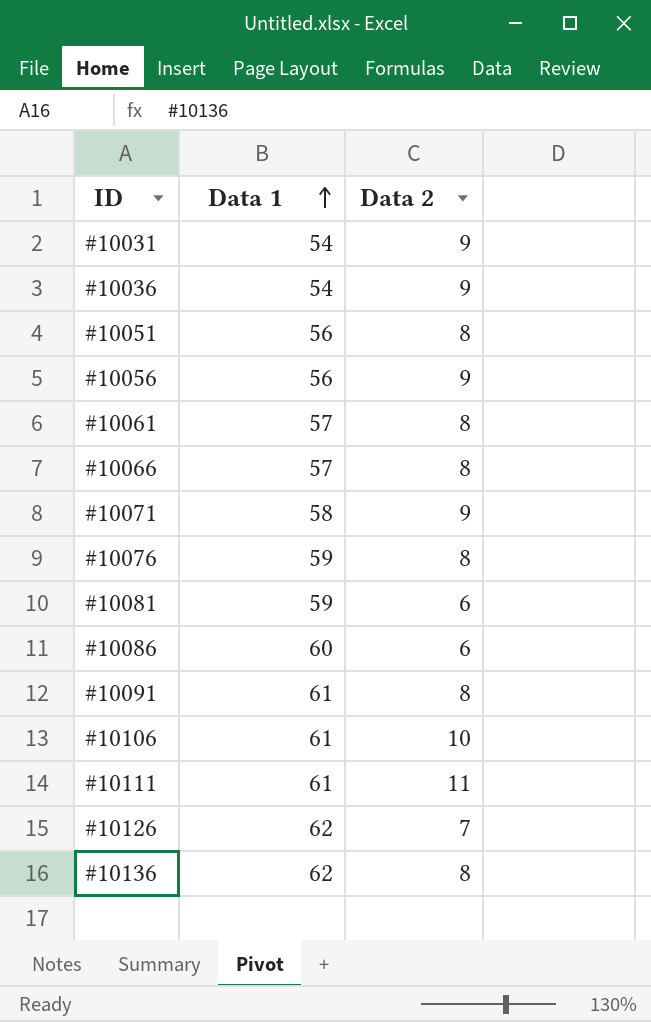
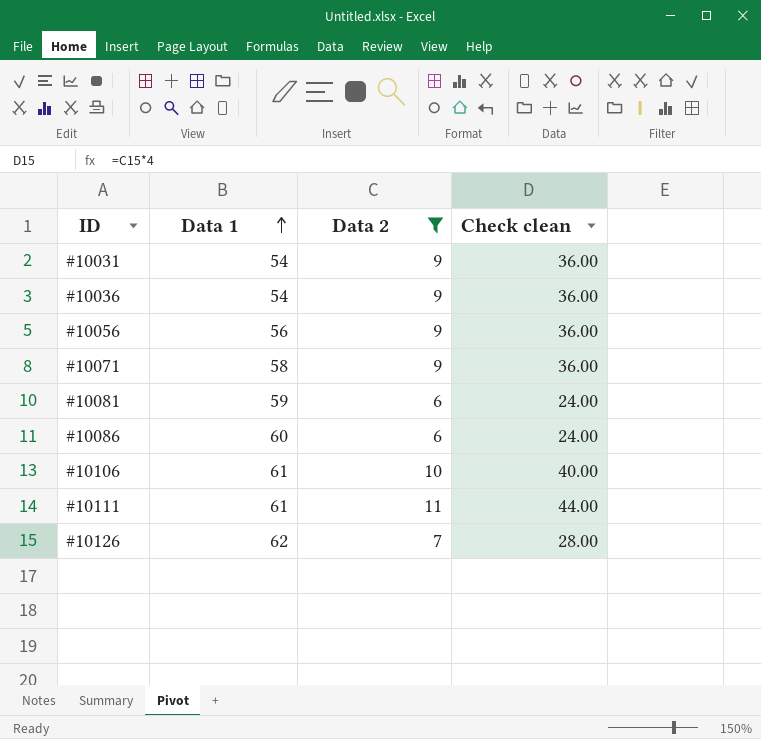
filter: none -> Data 2 != 8
column Check clean | formula: none -> [Data 2] * 4

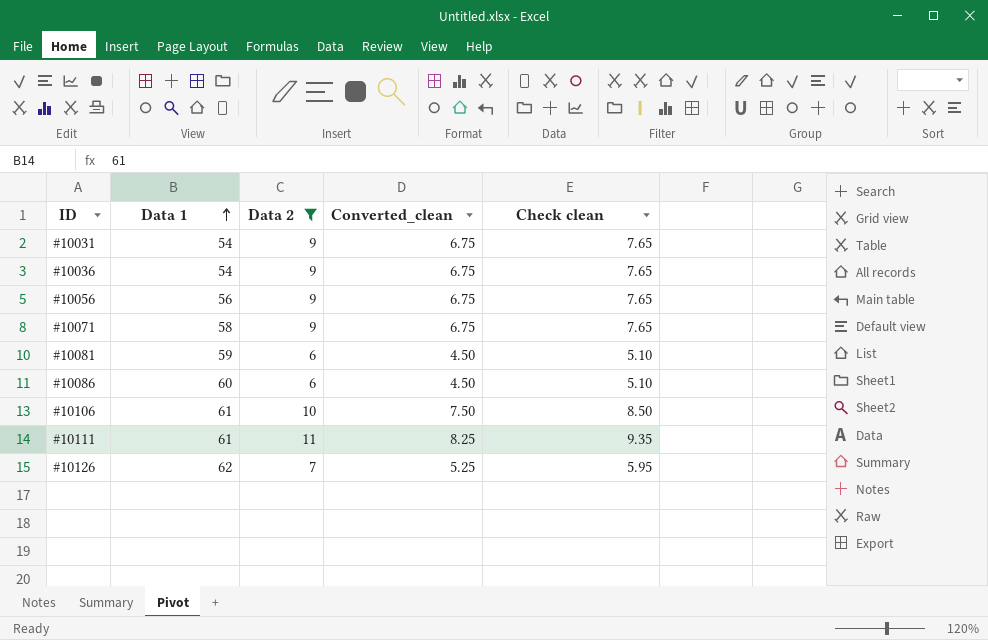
column Converted_clean | formula: none -> [Data 2] * 0.75
column Check clean | formula: [Data 2] * 4 -> [Data 2] * 0.85

